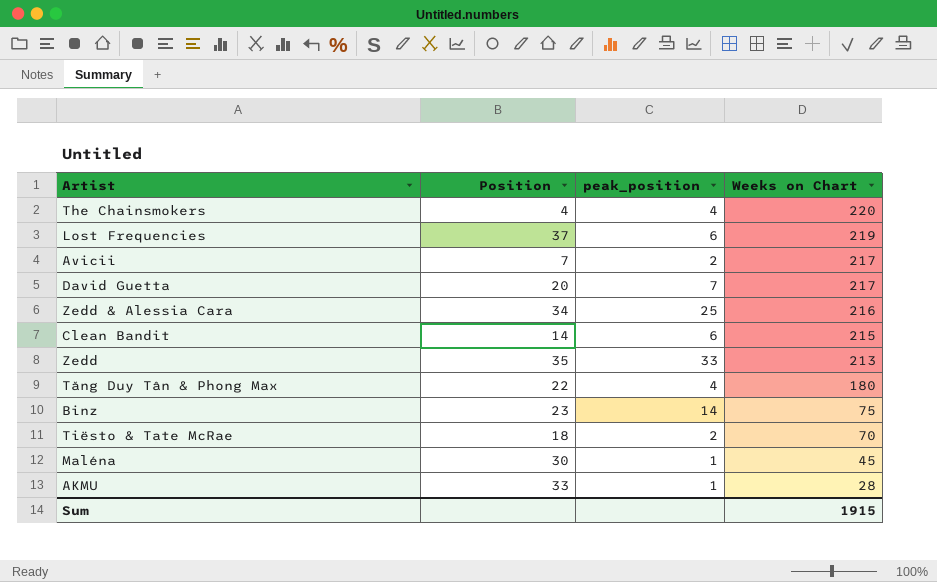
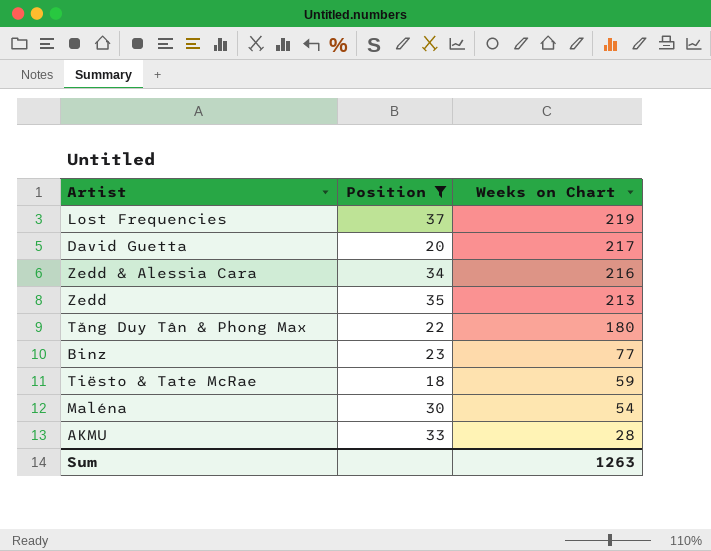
filter: none -> Position >= 18
column peak_position | position: 3 -> none
Binz | Weeks on Chart: 75 -> 77
Tiësto & Tate McRae | Weeks on Chart: 70 -> 59
Maléna | Weeks on Chart: 45 -> 54
Sum | Weeks on Chart: 1915 -> 1263

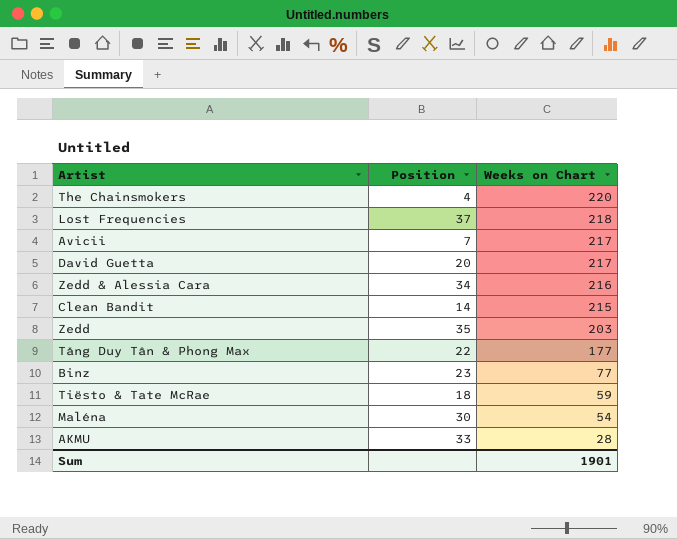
filter: Position >= 18 -> none
Lost Frequencies | Weeks on Chart: 219 -> 218
Zedd | Weeks on Chart: 213 -> 203
Tăng Duy Tân & Phong Max | Weeks on Chart: 180 -> 177
Sum | Weeks on Chart: 1263 -> 1901

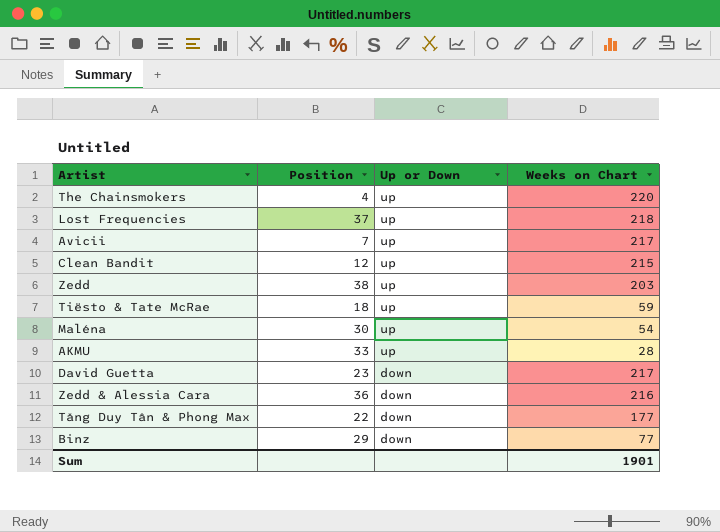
row order: Weeks on Chart descending -> Up or Down descending
column Up or Down | position: none -> 3
Clean Bandit | Position: 14 -> 12
Zedd | Position: 35 -> 38
David Guetta | Position: 20 -> 23
Zedd & Alessia Cara | Position: 34 -> 36
Binz | Position: 23 -> 29

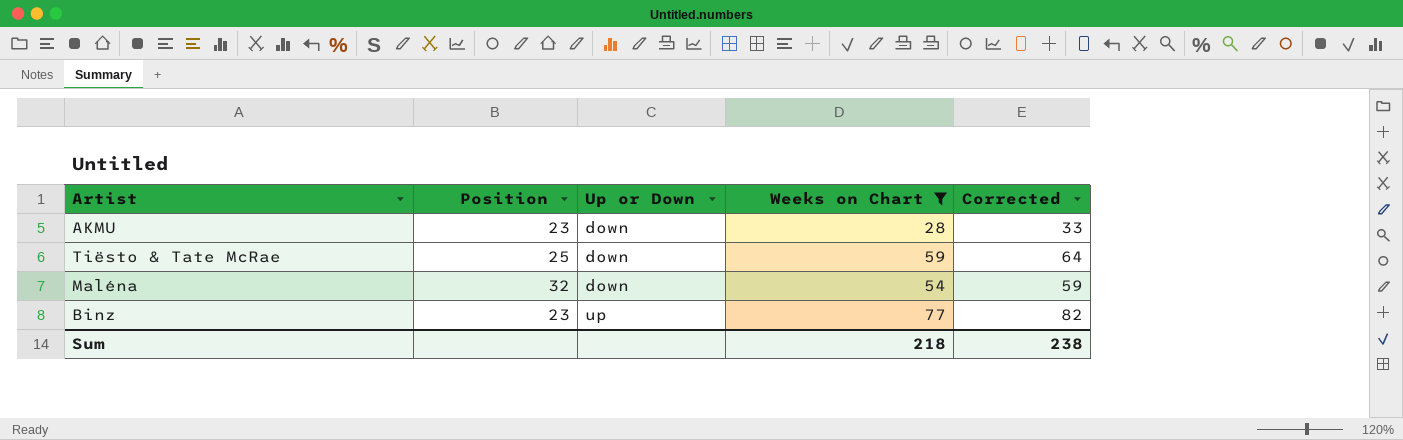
filter: none -> Weeks on Chart <= 77
row order: Up or Down descending -> Up or Down ascending
column Corrected | formula: none -> [Weeks on Chart] + 5
AKMU | Position: 33 -> 23
AKMU | Up or Down: up -> down
Tiësto & Tate McRae | Position: 18 -> 25
Tiësto & Tate McRae | Up or Down: up -> down
Maléna | Position: 30 -> 32
Maléna | Up or Down: up -> down
Binz | Position: 29 -> 23
Binz | Up or Down: down -> up
Sum | Weeks on Chart: 1901 -> 218

